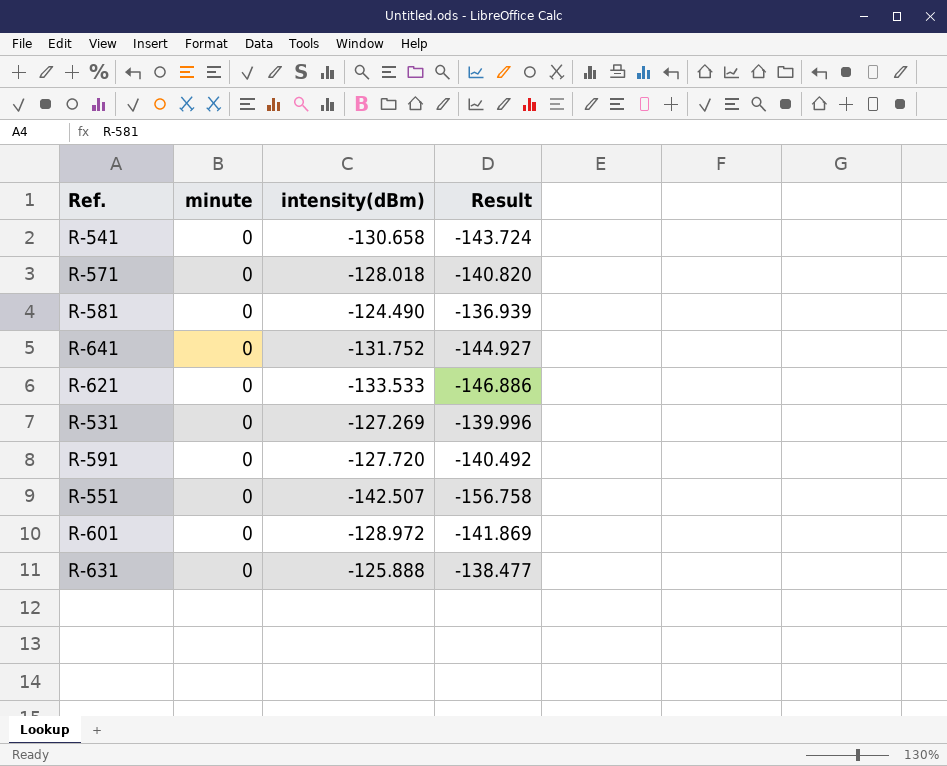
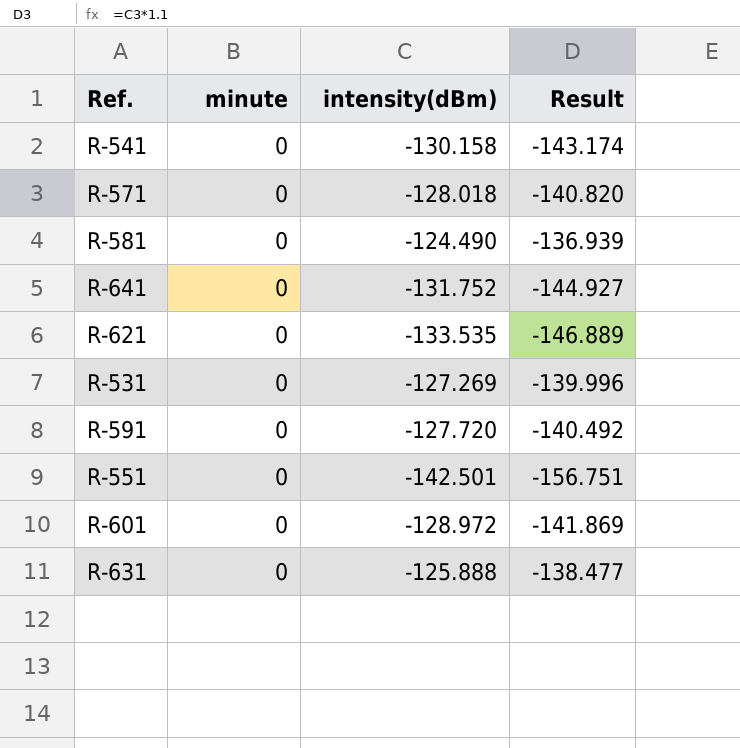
R-541 | intensity(dBm): -130.658 -> -130.158
R-541 | Result: -143.724 -> -143.174
R-621 | intensity(dBm): -133.533 -> -133.535
R-621 | Result: -146.886 -> -146.889
R-551 | intensity(dBm): -142.507 -> -142.501
R-551 | Result: -156.758 -> -156.751

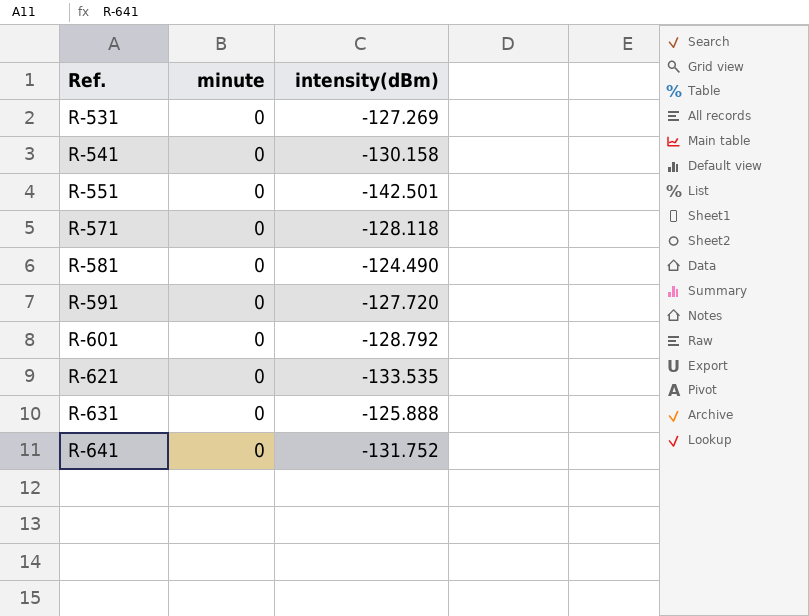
row order: none -> Ref. ascending
column Result | formula: [intensity(dBm)] * 1.1 -> none
R-571 | intensity(dBm): -128.018 -> -128.118
R-601 | intensity(dBm): -128.972 -> -128.792

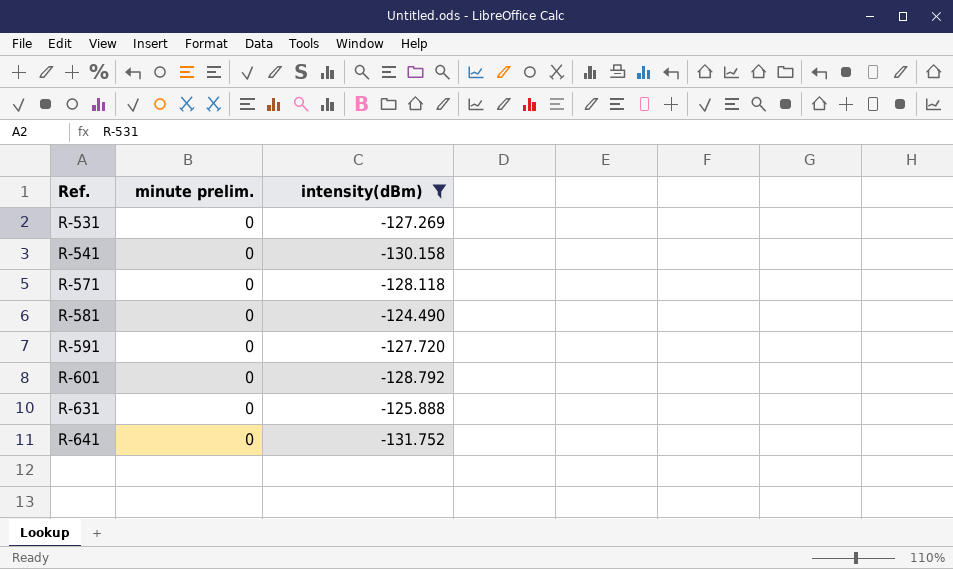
filter: none -> intensity(dBm) >= -131.752
column name: minute -> minute prelim.

